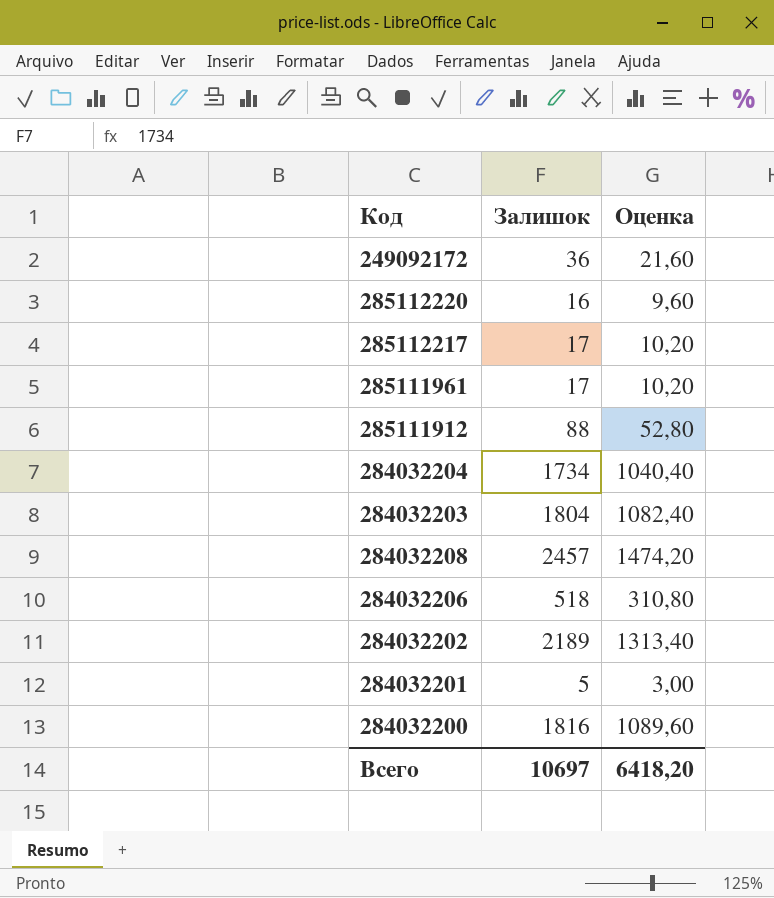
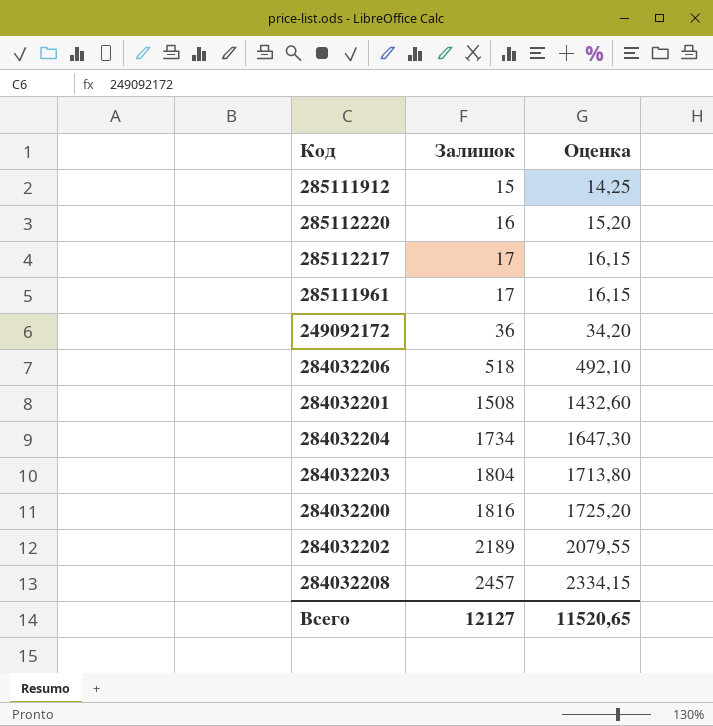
row order: none -> Залишок ascending
column Оценка | formula: [Залишок] * 0,6 -> [Залишок] * 0,95
285111912 | Залишок: 88 -> 15
284032201 | Залишок: 5 -> 1508
Всего | Залишок: 10697 -> 12127
Всего | Оценка: 6418,20 -> 11520,65

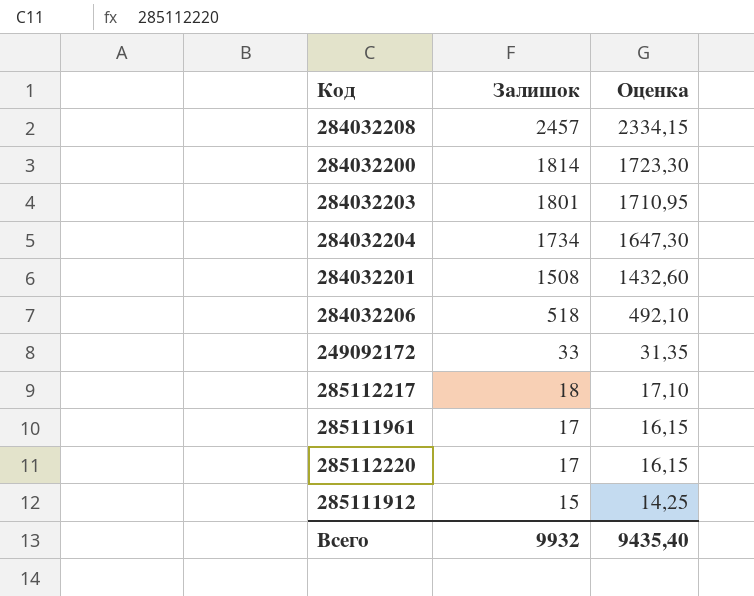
row order: Залишок ascending -> Залишок descending
row 284032202: 2189 | 2079,55 -> none
284032200 | Залишок: 1816 -> 1814
284032200 | Оценка: 1725,20 -> 1723,30
284032203 | Залишок: 1804 -> 1801
284032203 | Оценка: 1713,80 -> 1710,95
249092172 | Залишок: 36 -> 33
249092172 | Оценка: 34,20 -> 31,35
285112217 | Залишок: 17 -> 18
285112217 | Оценка: 16,15 -> 17,10
285112220 | Залишок: 16 -> 17
285112220 | Оценка: 15,20 -> 16,15
Всего | Залишок: 12127 -> 9932
Всего | Оценка: 11520,65 -> 9435,40

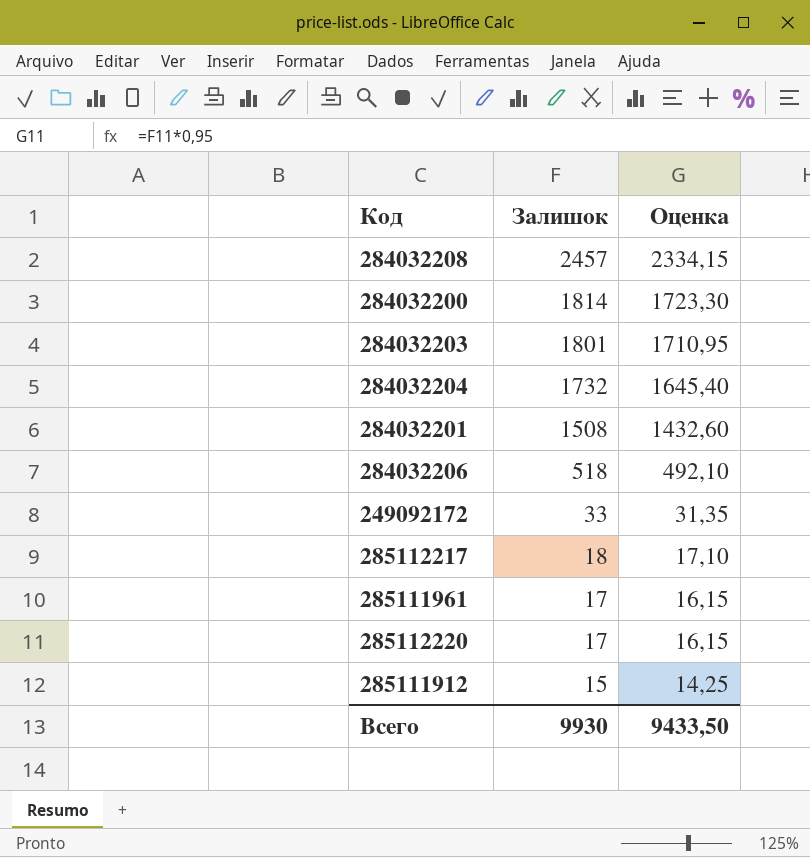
284032204 | Залишок: 1734 -> 1732
284032204 | Оценка: 1647,30 -> 1645,40
Всего | Залишок: 9932 -> 9930
Всего | Оценка: 9435,40 -> 9433,50

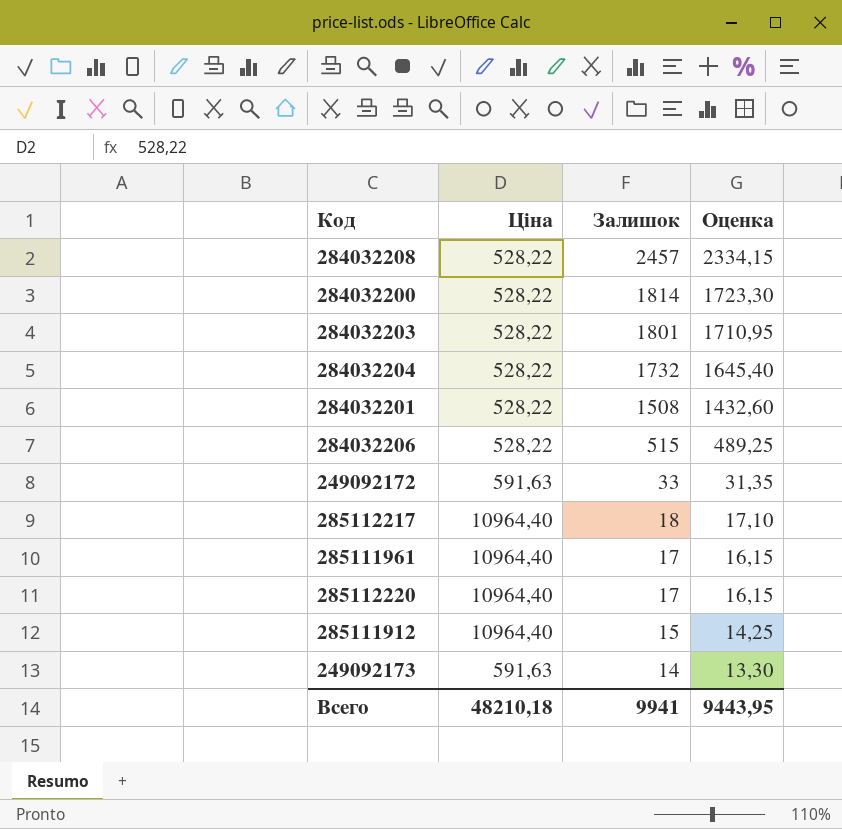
column Ціна | position: none -> 2
284032206 | Залишок: 518 -> 515
284032206 | Оценка: 492,10 -> 489,25
row 249092173: none -> 591,63 | 14 | 13,30
Всего | Залишок: 9930 -> 9941
Всего | Оценка: 9433,50 -> 9443,95

